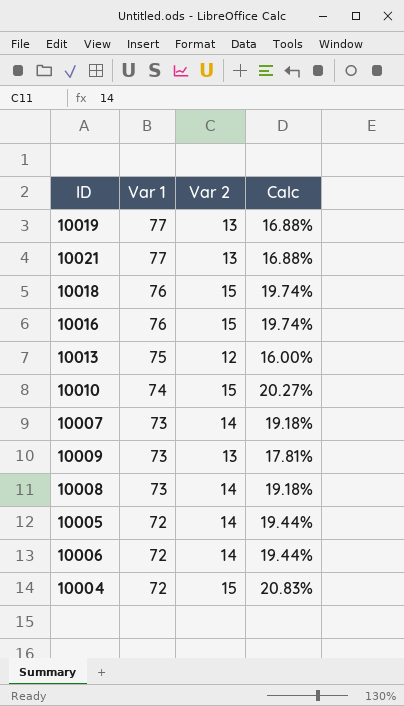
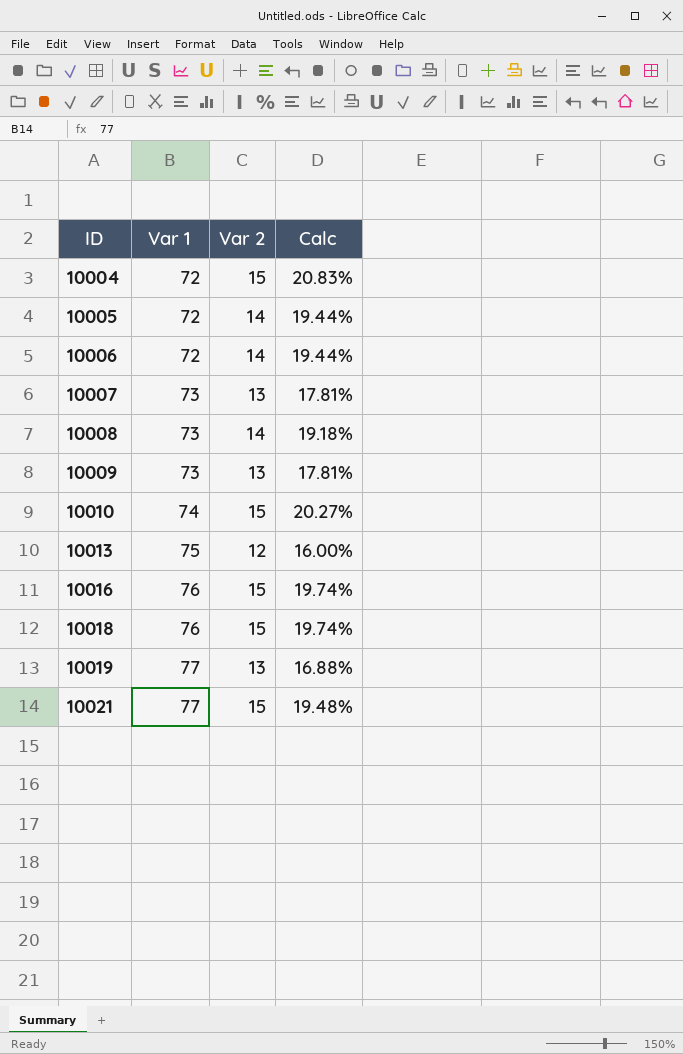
row order: Var 1 descending -> ID ascending
10007 | Var 2: 14 -> 13
10007 | Calc: 19.18% -> 17.81%
10021 | Var 2: 13 -> 15
10021 | Calc: 16.88% -> 19.48%

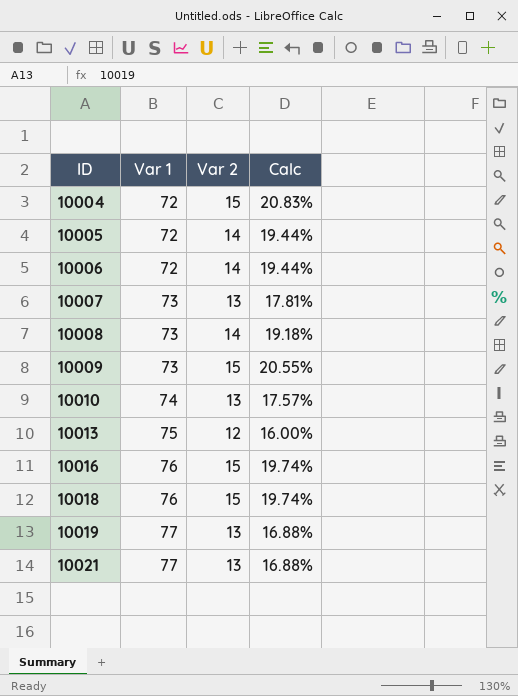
10009 | Var 2: 13 -> 15
10009 | Calc: 17.81% -> 20.55%
10010 | Var 2: 15 -> 13
10010 | Calc: 20.27% -> 17.57%
10021 | Var 2: 15 -> 13
10021 | Calc: 19.48% -> 16.88%

